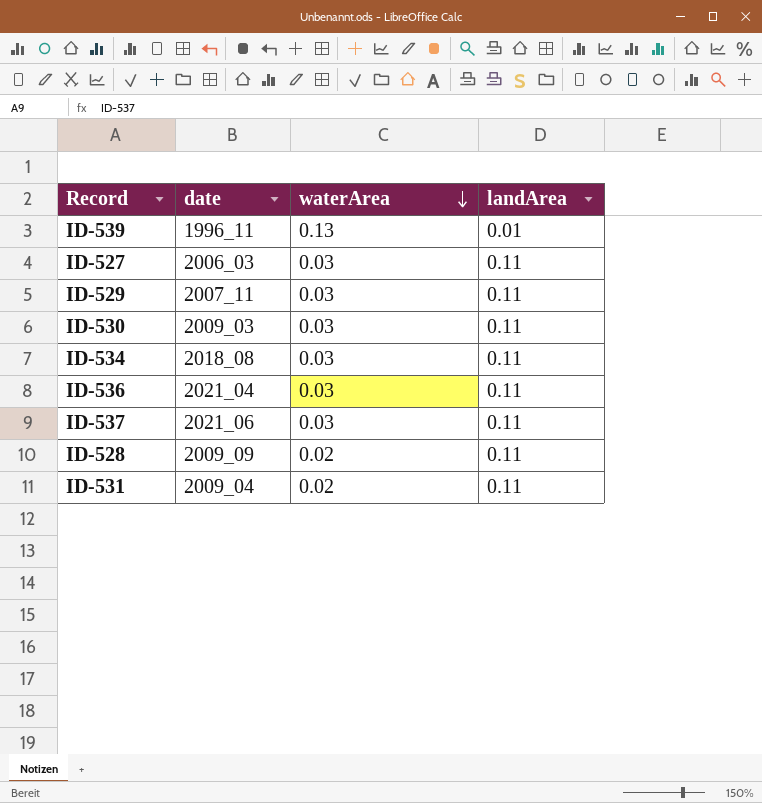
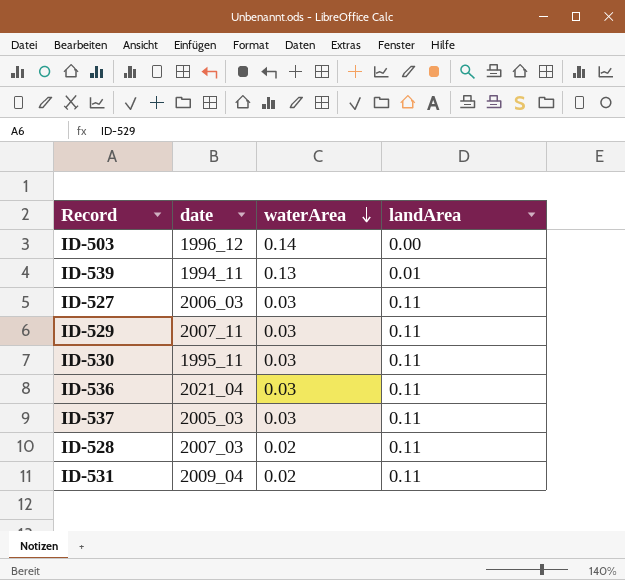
row ID-534: 2018_08 | 0.03 | 0.11 -> none
row ID-503: none -> 1996_12 | 0.14 | 0.00
ID-539 | date: 1996_11 -> 1994_11
ID-530 | date: 2009_03 -> 1995_11
ID-537 | date: 2021_06 -> 2005_03
ID-528 | date: 2009_09 -> 2007_03

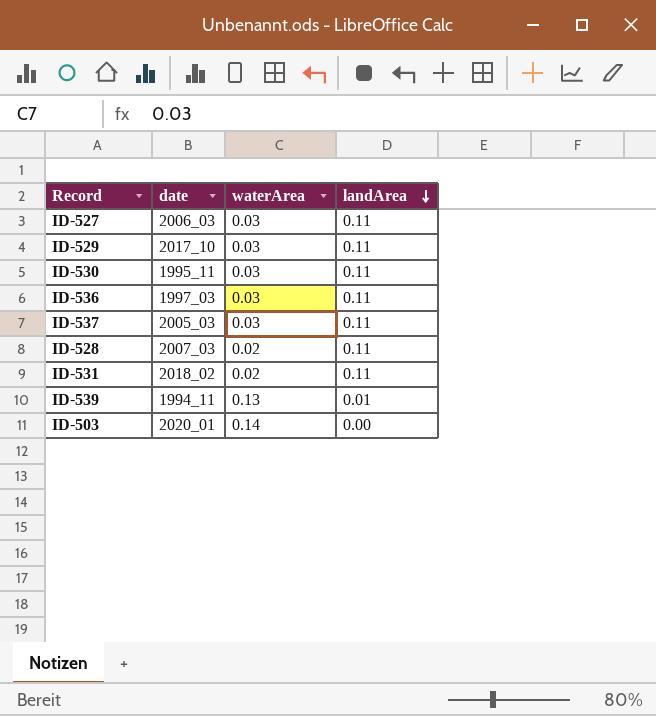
row order: waterArea descending -> landArea descending
ID-529 | date: 2007_11 -> 2017_10
ID-536 | date: 2021_04 -> 1997_03
ID-531 | date: 2009_04 -> 2018_02
ID-503 | date: 1996_12 -> 2020_01

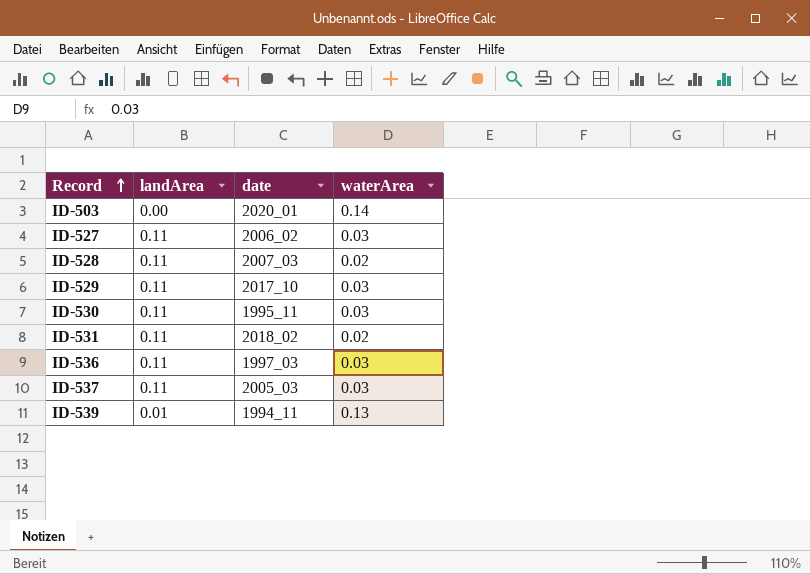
row order: landArea descending -> Record ascending
column landArea | position: 4 -> 2
ID-527 | date: 2006_03 -> 2006_02

